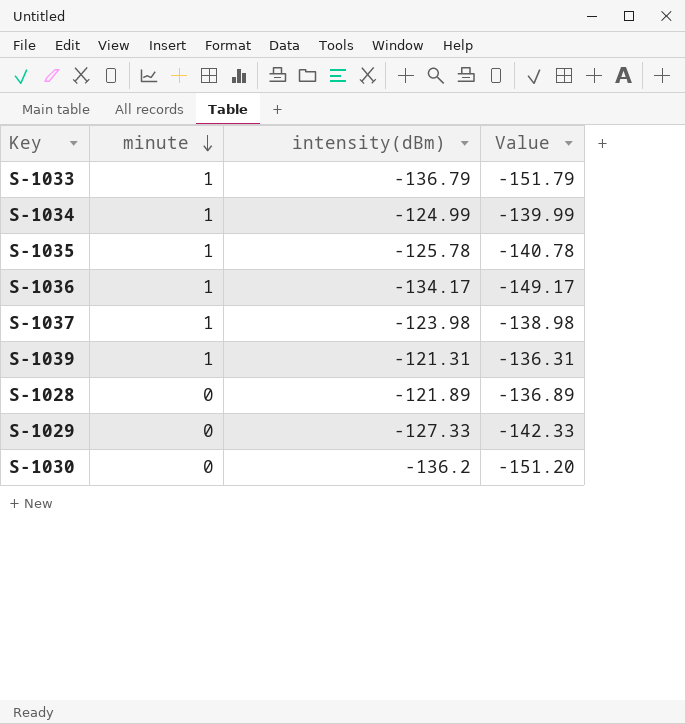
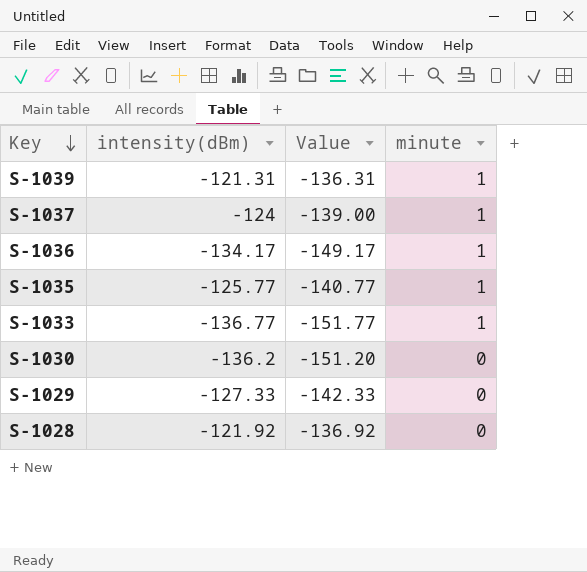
row order: minute descending -> Key descending
column minute | position: 2 -> 4
row S-1034: 1 | -124.99 | -139.99 -> none
S-1037 | intensity(dBm): -123.98 -> -124
S-1037 | Value: -138.98 -> -139.00
S-1035 | intensity(dBm): -125.78 -> -125.77
S-1035 | Value: -140.78 -> -140.77
S-1033 | intensity(dBm): -136.79 -> -136.77
S-1033 | Value: -151.79 -> -151.77
S-1028 | intensity(dBm): -121.89 -> -121.92
S-1028 | Value: -136.89 -> -136.92

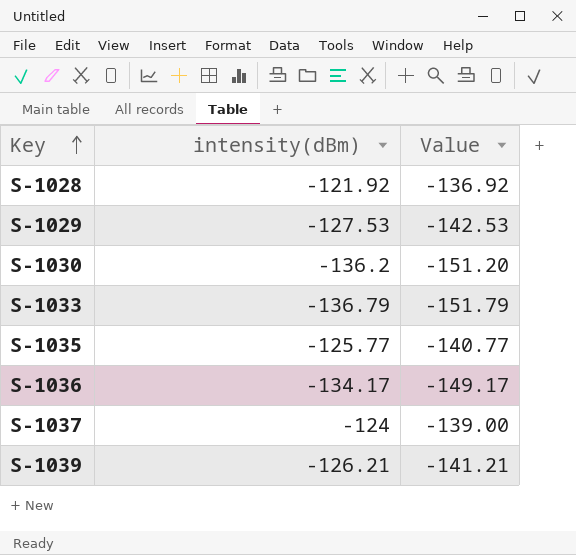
row order: Key descending -> Key ascending
column minute | position: 4 -> none
S-1029 | intensity(dBm): -127.33 -> -127.53
S-1029 | Value: -142.33 -> -142.53
S-1033 | intensity(dBm): -136.77 -> -136.79
S-1033 | Value: -151.77 -> -151.79
S-1039 | intensity(dBm): -121.31 -> -126.21
S-1039 | Value: -136.31 -> -141.21

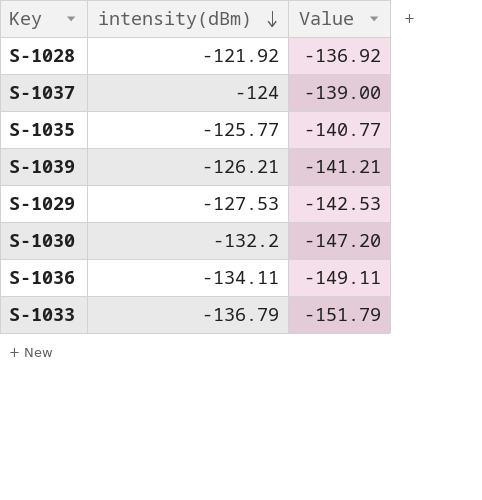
row order: Key ascending -> intensity(dBm) descending
S-1030 | intensity(dBm): -136.2 -> -132.2
S-1030 | Value: -151.20 -> -147.20
S-1036 | intensity(dBm): -134.17 -> -134.11
S-1036 | Value: -149.17 -> -149.11

